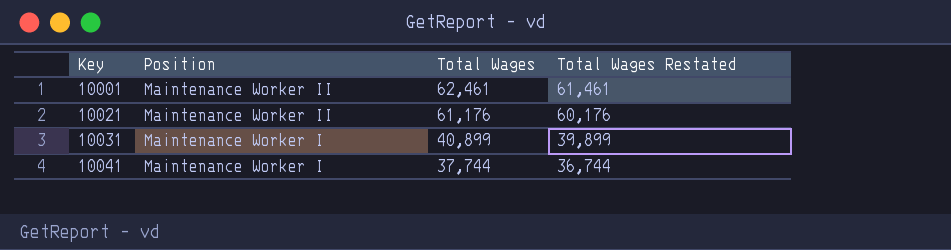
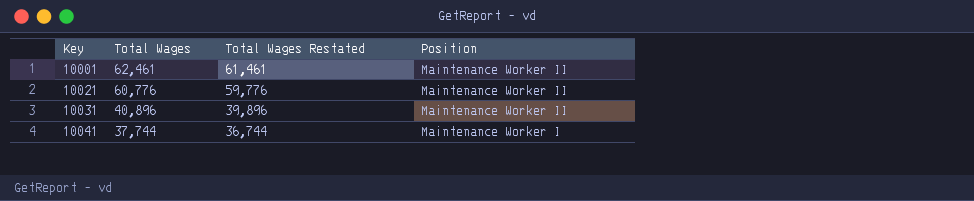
column Position | position: 2 -> 4
10021 | Total Wages: 61,176 -> 60,776
10021 | Total Wages Restated: 60,176 -> 59,776
10031 | Total Wages: 40,899 -> 40,896
10031 | Total Wages Restated: 39,899 -> 39,896
10031 | Position: Maintenance Worker I -> Maintenance Worker II

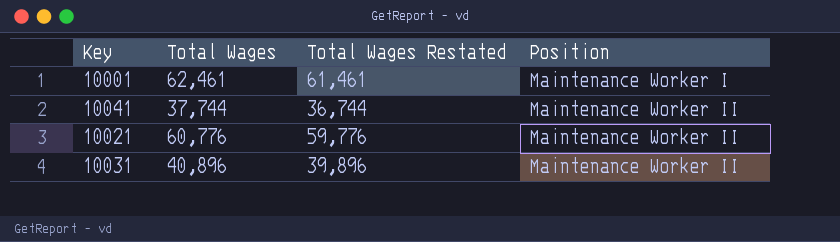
row order: Key ascending -> Position ascending
10001 | Position: Maintenance Worker II -> Maintenance Worker I
10041 | Position: Maintenance Worker I -> Maintenance Worker II

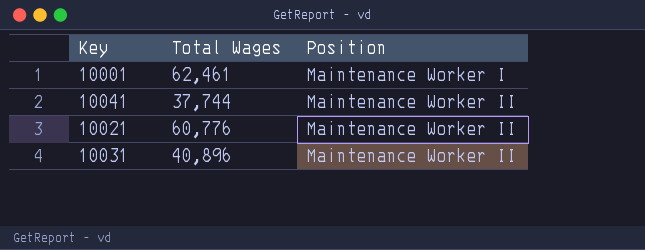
column Total Wages Restated | formula: [Total Wages] - 1000 -> none

